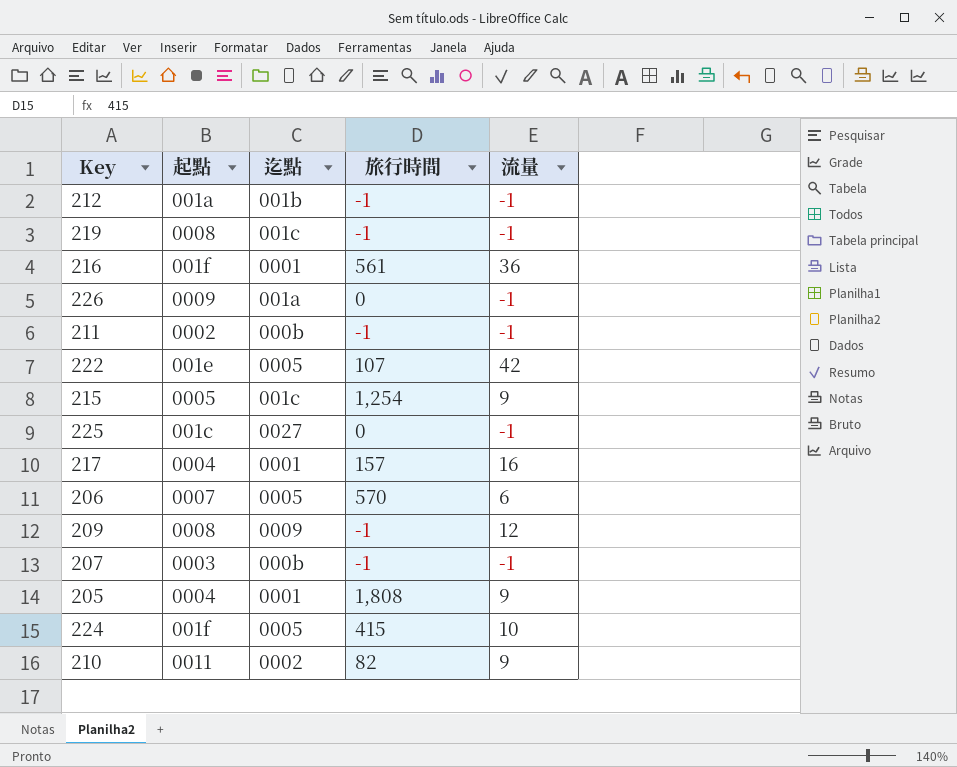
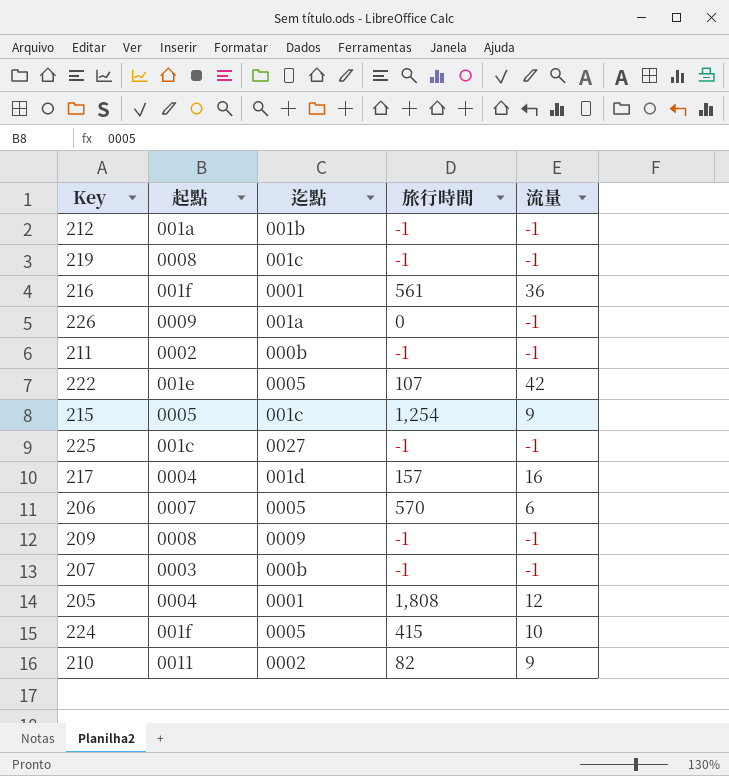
225 | 旅行時間: 0 -> -1
217 | 迄點: 0001 -> 001d
209 | 流量: 12 -> -1
205 | 流量: 9 -> 12

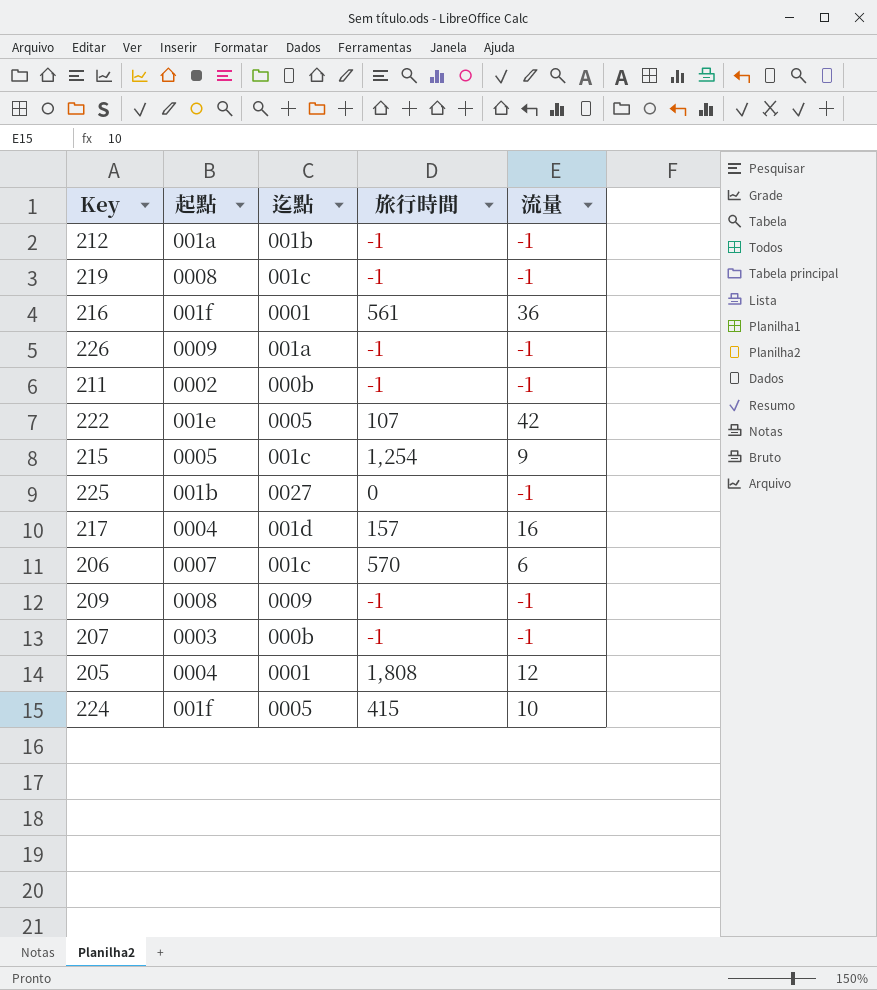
row 210: 0011 | 0002 | 82 | 9 -> none
226 | 旅行時間: 0 -> -1
225 | 起點: 001c -> 001b
225 | 旅行時間: -1 -> 0
206 | 迄點: 0005 -> 001c

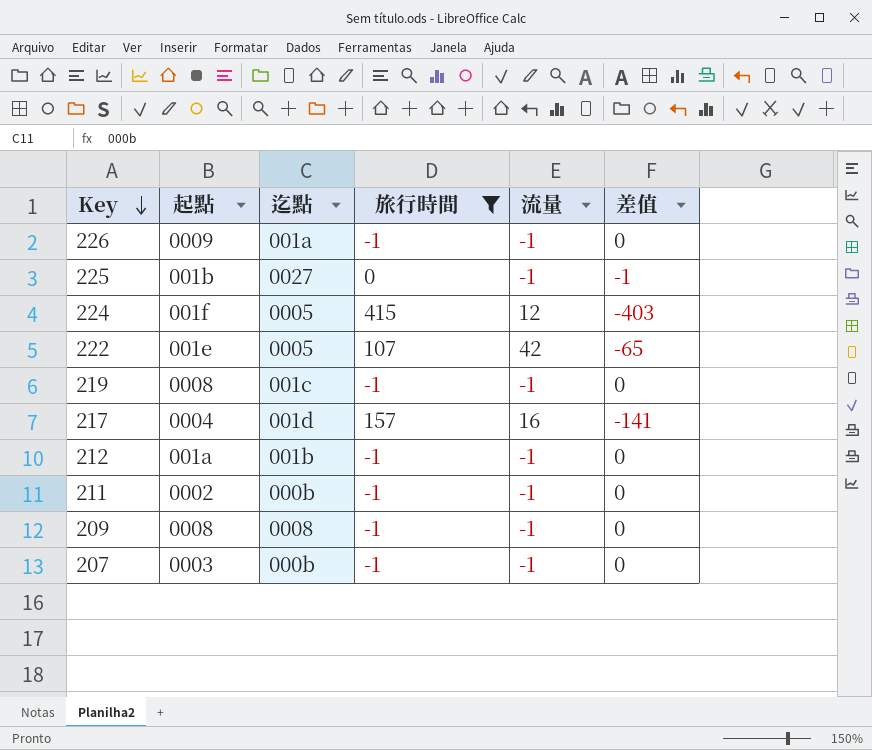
filter: none -> 旅行時間 <= 415
row order: none -> Key descending
column 差值 | formula: none -> [流量] - [旅行時間]
224 | 流量: 10 -> 12
209 | 迄點: 0009 -> 0008

